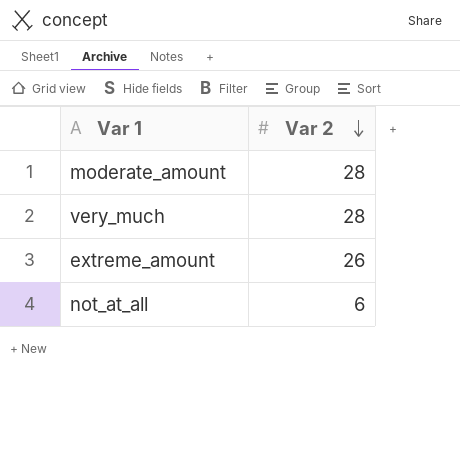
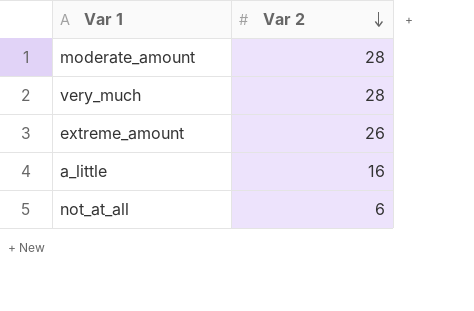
row a_little: none -> 16

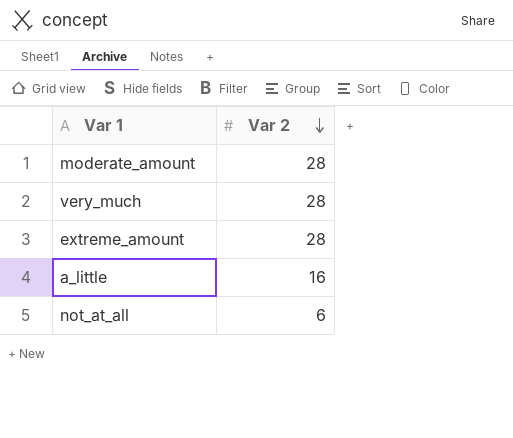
extreme_amount | Var 2: 26 -> 28

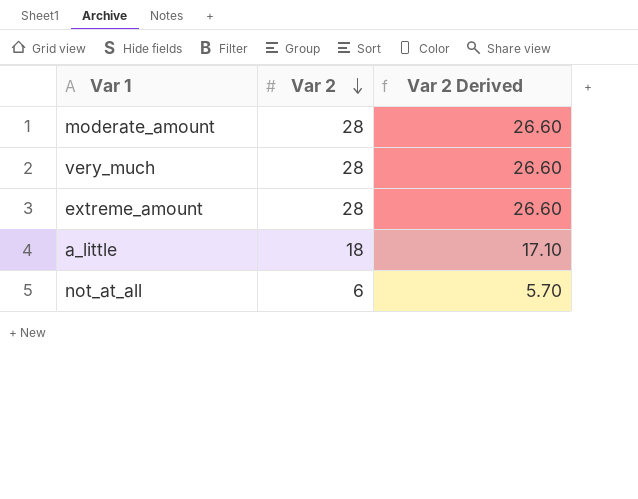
column Var 2 Derived | formula: none -> [Var 2] * 0.95
a_little | Var 2: 16 -> 18

